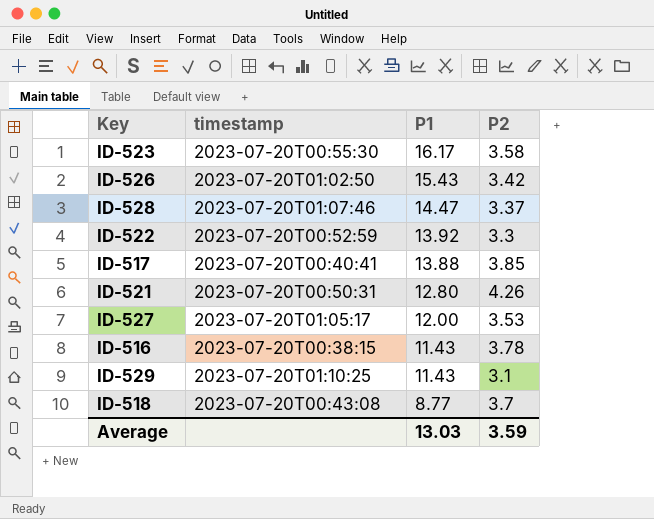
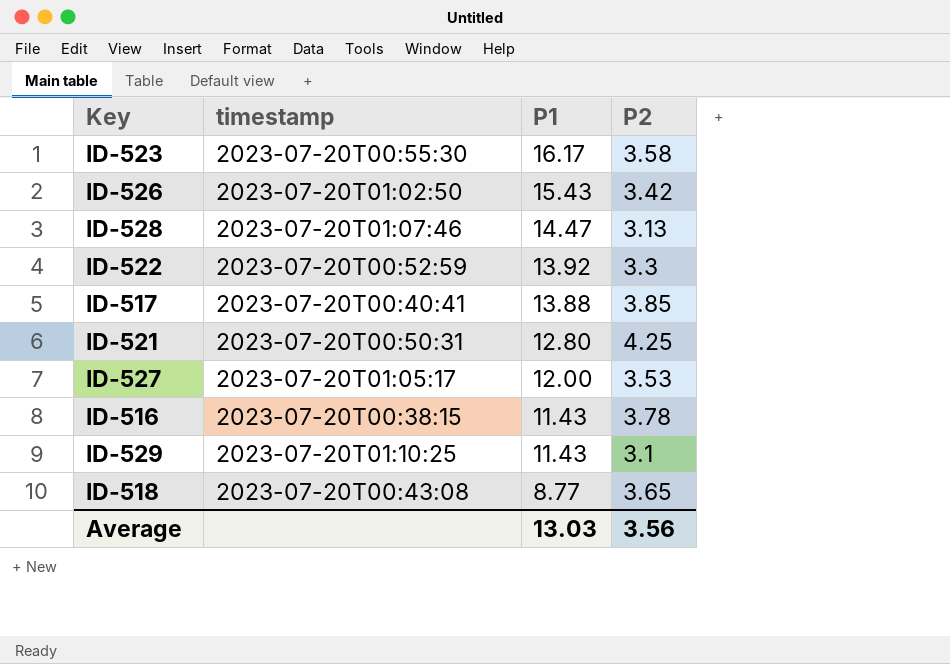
ID-528 | P2: 3.37 -> 3.13
ID-521 | P2: 4.26 -> 4.25
ID-518 | P2: 3.7 -> 3.65
Average | P2: 3.59 -> 3.56

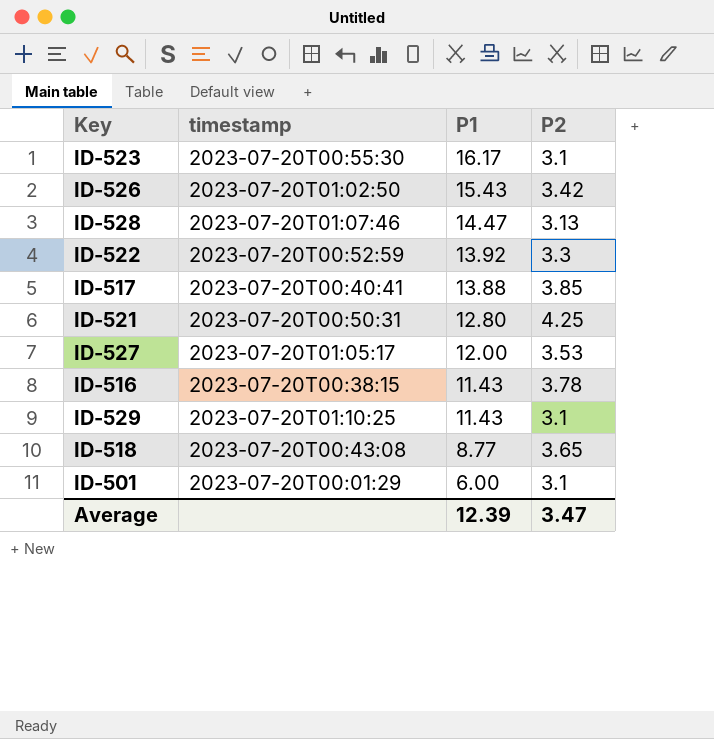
ID-523 | P2: 3.58 -> 3.1
row ID-501: none -> 2023-07-20T00:01:29 | 6.00 | 3.1
Average | P1: 13.03 -> 12.39
Average | P2: 3.56 -> 3.47

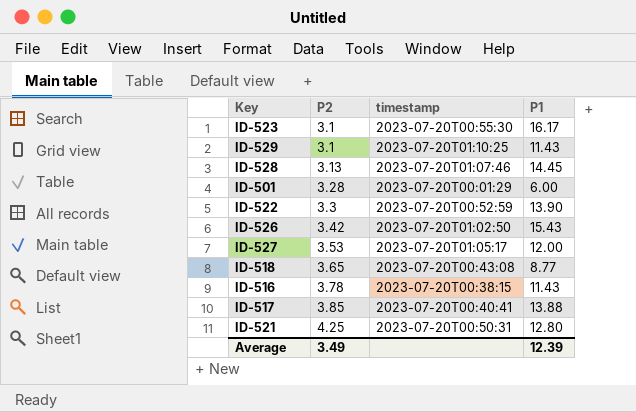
row order: P1 descending -> P2 ascending
column P2 | position: 4 -> 2
ID-528 | P1: 14.47 -> 14.45
ID-501 | P2: 3.1 -> 3.28
ID-522 | P1: 13.92 -> 13.90
Average | P2: 3.47 -> 3.49

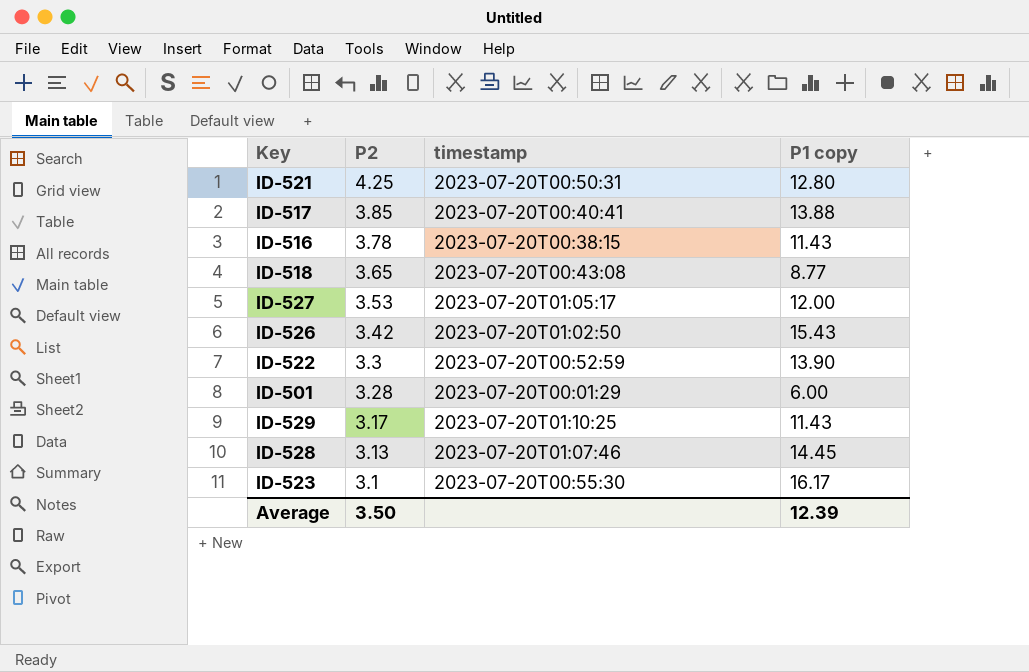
row order: P2 ascending -> P2 descending
column name: P1 -> P1 copy
ID-529 | P2: 3.1 -> 3.17
Average | P2: 3.49 -> 3.50

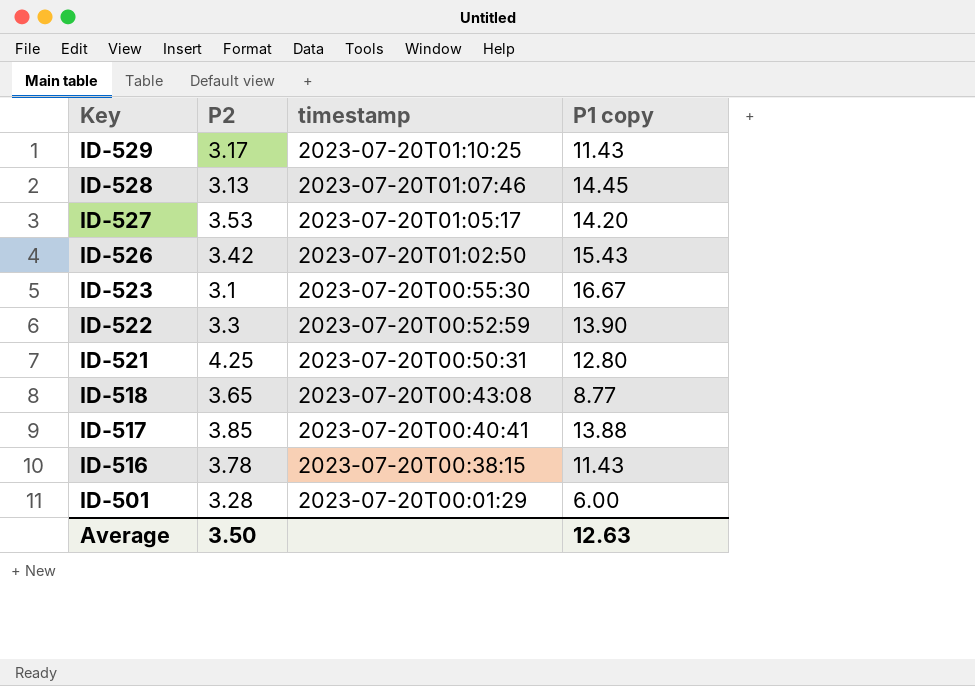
row order: P2 descending -> Key descending
ID-527 | P1 copy: 12.00 -> 14.20
ID-523 | P1 copy: 16.17 -> 16.67
Average | P1 copy: 12.39 -> 12.63

